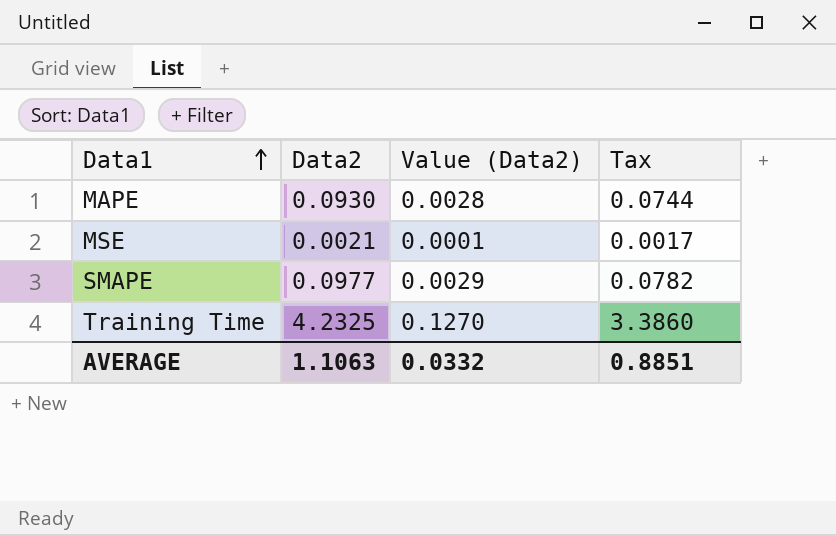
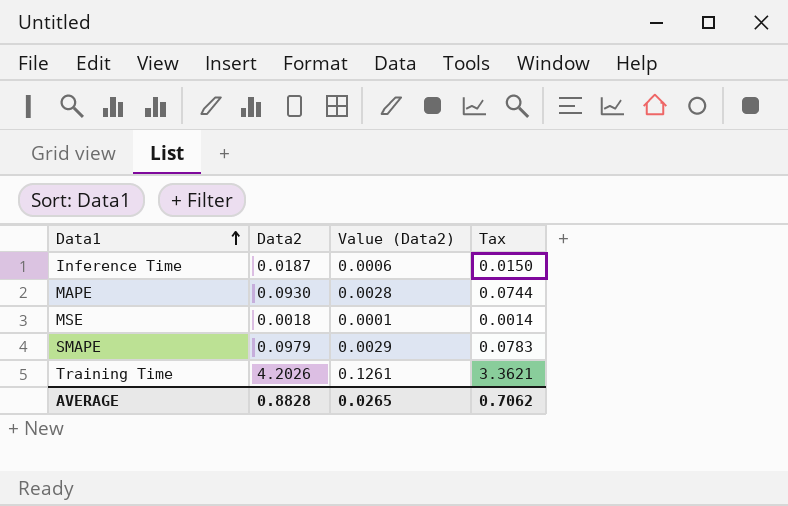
row Inference Time: none -> 0.0187 | 0.0006 | 0.0150
MSE | Data2: 0.0021 -> 0.0018
MSE | Tax: 0.0017 -> 0.0014
SMAPE | Data2: 0.0977 -> 0.0979
SMAPE | Tax: 0.0782 -> 0.0783
Training Time | Data2: 4.2325 -> 4.2026
Training Time | Value (Data2): 0.1270 -> 0.1261
Training Time | Tax: 3.3860 -> 3.3621
AVERAGE | Data2: 1.1063 -> 0.8828
AVERAGE | Value (Data2): 0.0332 -> 0.0265
AVERAGE | Tax: 0.8851 -> 0.7062

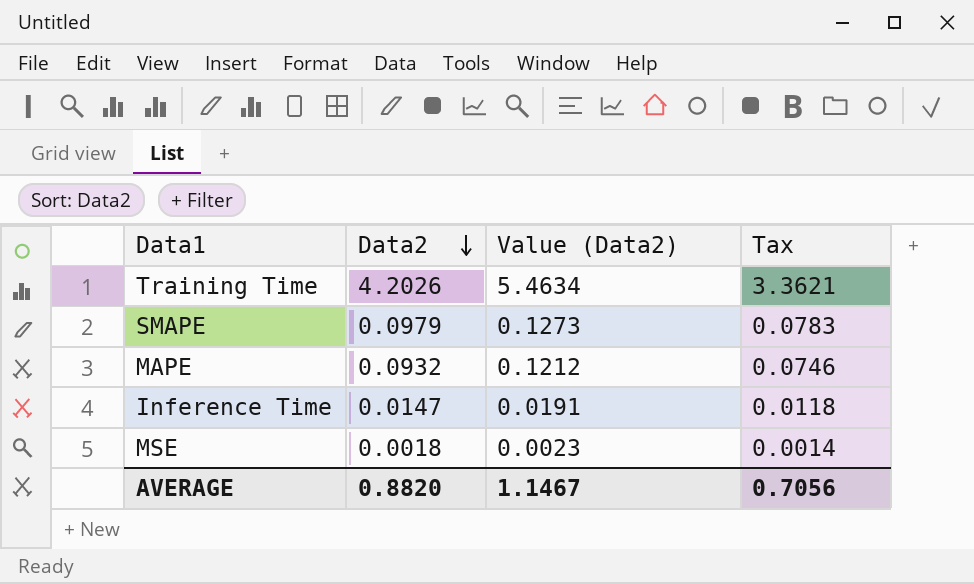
row order: Data1 ascending -> Data2 descending
column Value (Data2) | formula: [Data2] * 0.03 -> [Data2] * 1.3
MAPE | Data2: 0.0930 -> 0.0932
MAPE | Tax: 0.0744 -> 0.0746
Inference Time | Data2: 0.0187 -> 0.0147
Inference Time | Tax: 0.0150 -> 0.0118
AVERAGE | Data2: 0.8828 -> 0.8820
AVERAGE | Value (Data2): 0.0265 -> 1.1467
AVERAGE | Tax: 0.7062 -> 0.7056

